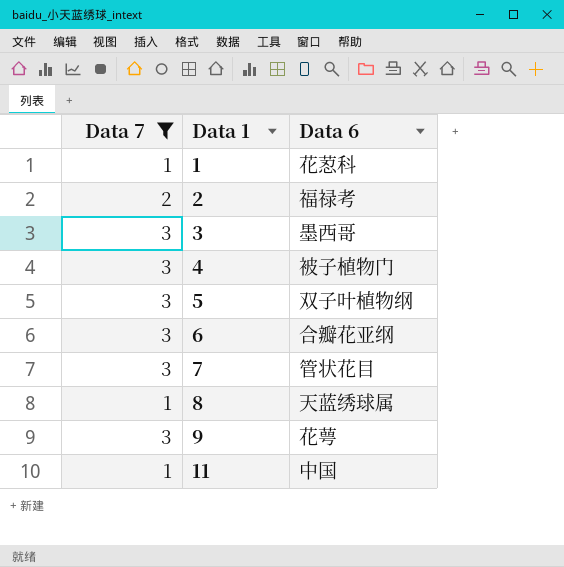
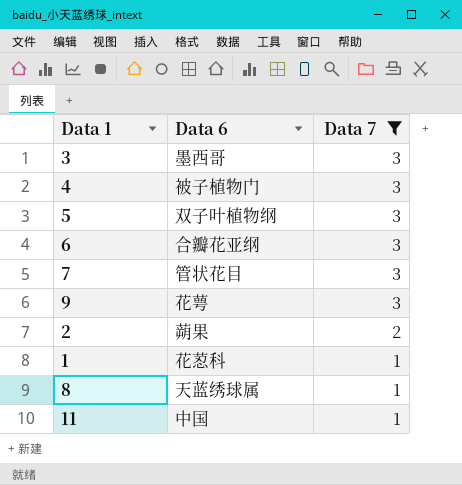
row order: Data 1 ascending -> Data 7 descending
column Data 7 | position: 1 -> 3
2 | Data 6: 福禄考 -> 蒴果

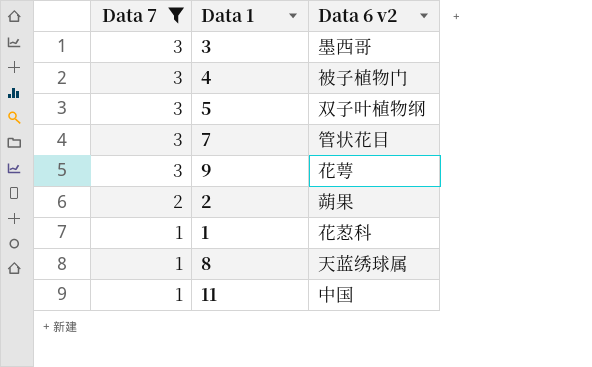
column Data 7 | position: 3 -> 1
column name: Data 6 -> Data 6 v2
row 6: 合瓣花亚纲 | 3 -> none

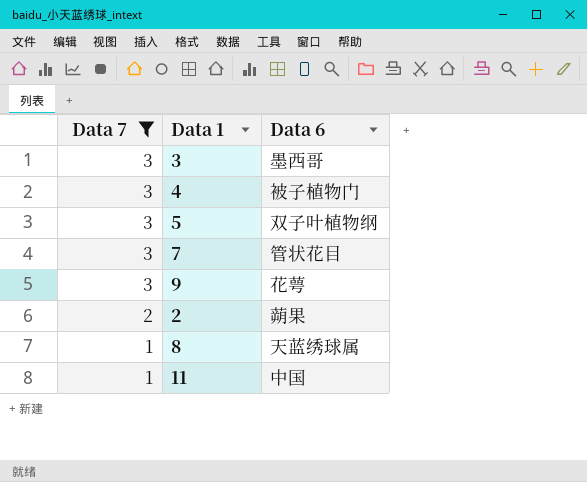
column name: Data 6 v2 -> Data 6
row 1: 1 | 花荵科 -> none

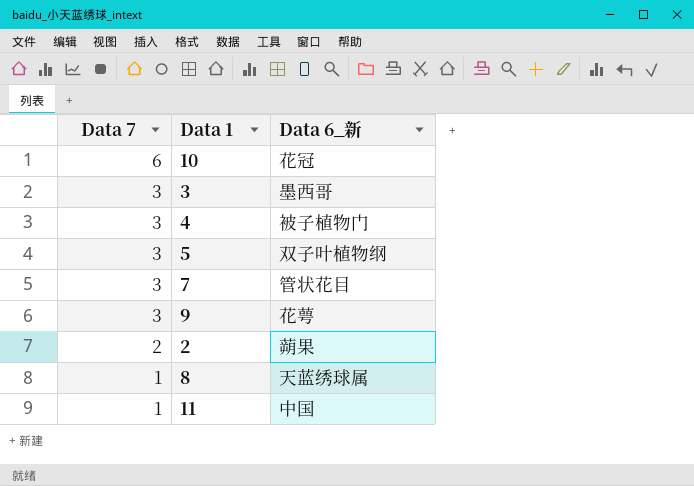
filter: Data 7 != 6 -> none
column name: Data 6 -> Data 6_新

